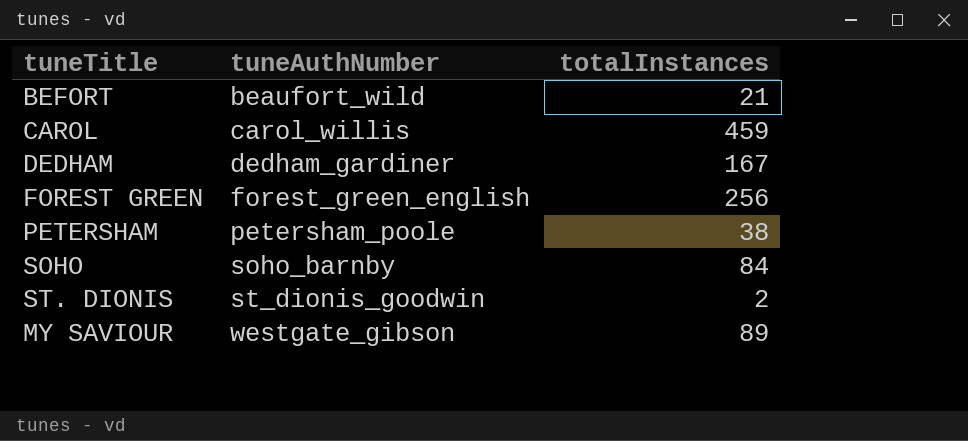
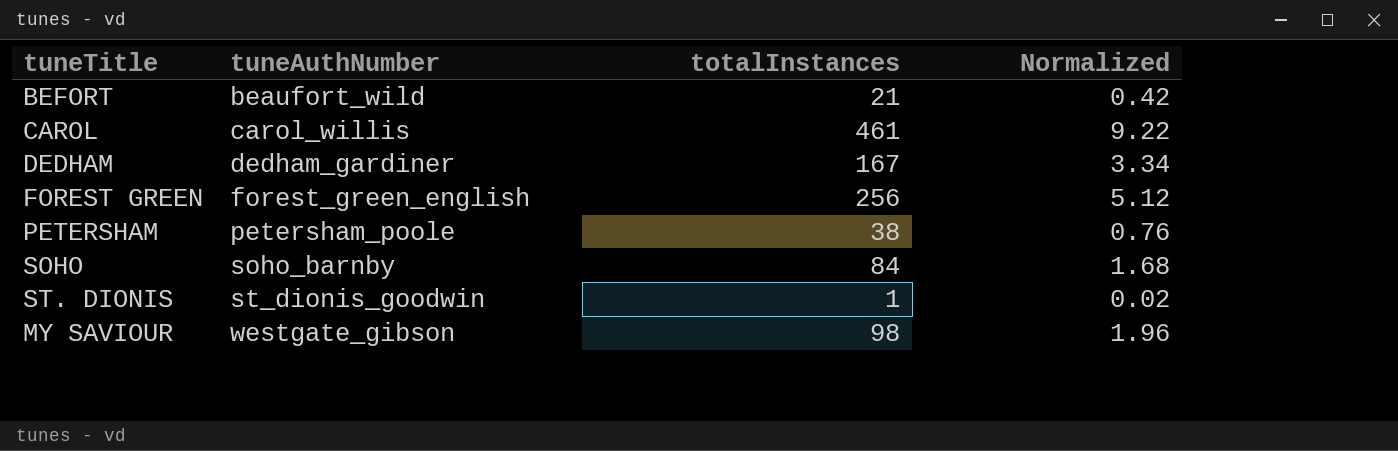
column Normalized | formula: none -> [totalInstances] * 0.02
CAROL | totalInstances: 459 -> 461
ST. DIONIS | totalInstances: 2 -> 1
MY SAVIOUR | totalInstances: 89 -> 98

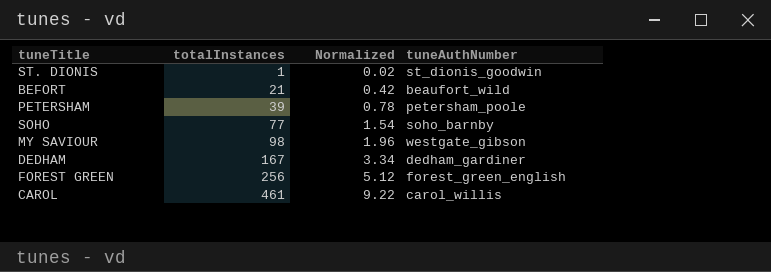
row order: tuneAuthNumber ascending -> totalInstances ascending
column tuneAuthNumber | position: 2 -> 4
PETERSHAM | totalInstances: 38 -> 39
PETERSHAM | Normalized: 0.76 -> 0.78
SOHO | totalInstances: 84 -> 77
SOHO | Normalized: 1.68 -> 1.54

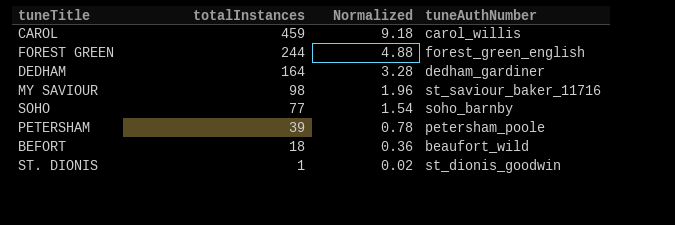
row order: totalInstances ascending -> totalInstances descending
CAROL | totalInstances: 461 -> 459
CAROL | Normalized: 9.22 -> 9.18
FOREST GREEN | totalInstances: 256 -> 244
FOREST GREEN | Normalized: 5.12 -> 4.88
DEDHAM | totalInstances: 167 -> 164
DEDHAM | Normalized: 3.34 -> 3.28
MY SAVIOUR | tuneAuthNumber: westgate_gibson -> st_saviour_baker_11716
BEFORT | totalInstances: 21 -> 18
BEFORT | Normalized: 0.42 -> 0.36

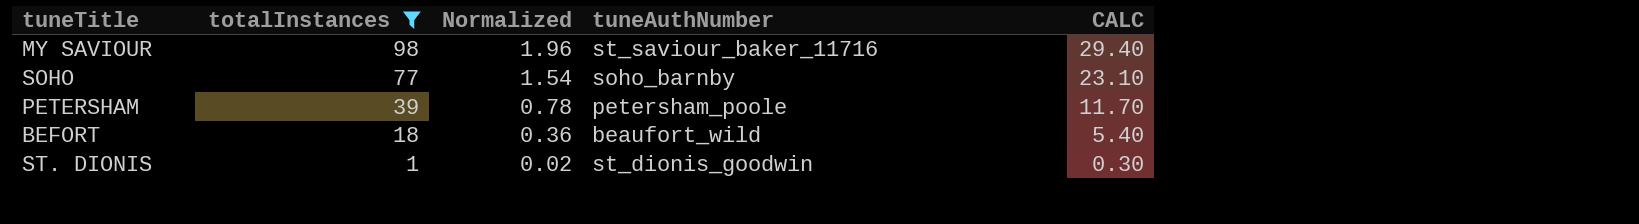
filter: none -> totalInstances <= 98
column CALC | formula: none -> [totalInstances] * 0.3

